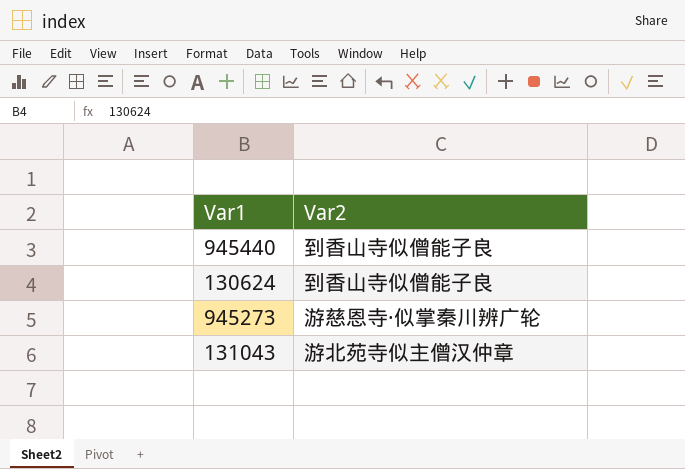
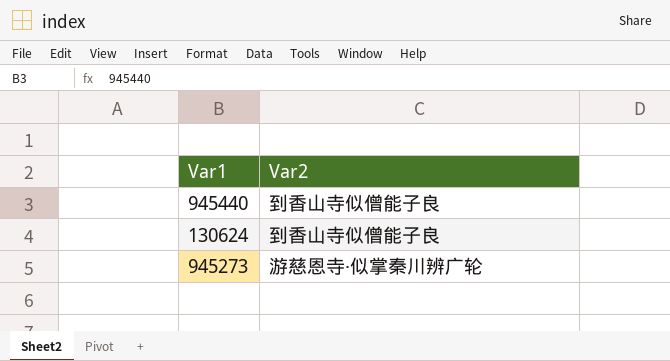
row 131043: 游北苑寺似主僧汉仲章 -> none

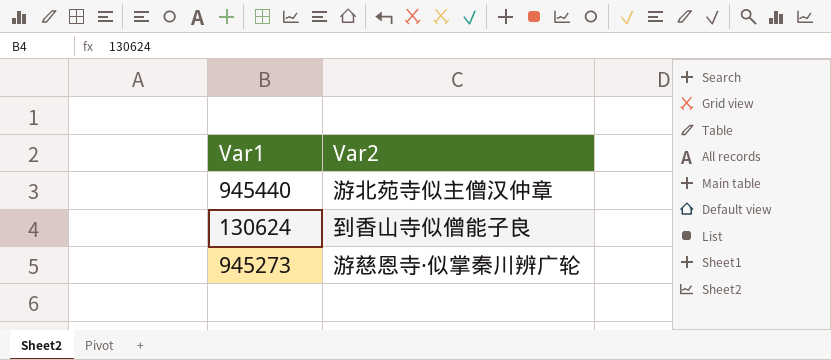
945440 | Var2: 到香山寺似僧能子良 -> 游北苑寺似主僧汉仲章

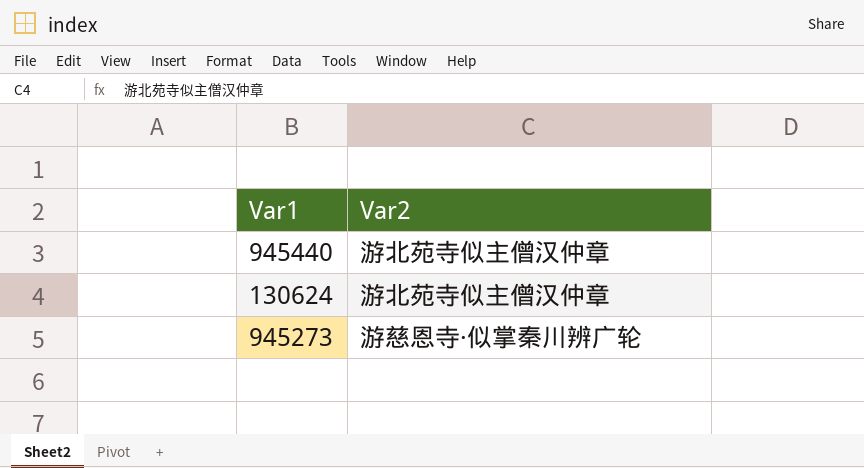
130624 | Var2: 到香山寺似僧能子良 -> 游北苑寺似主僧汉仲章

